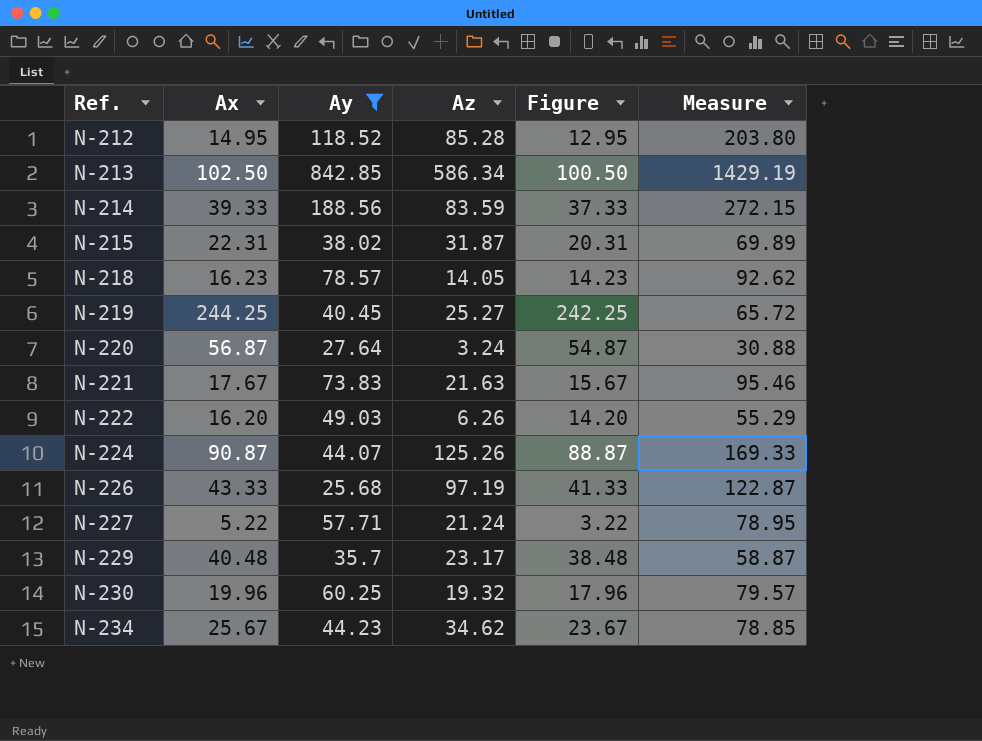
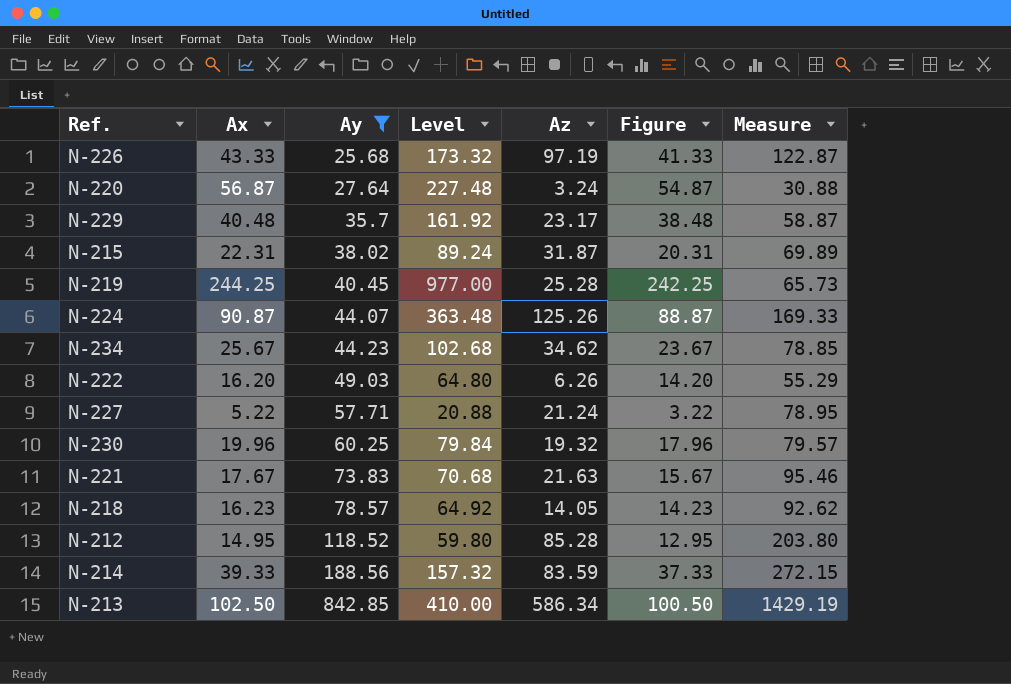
row order: Ref. ascending -> Ay ascending
column Level | formula: none -> [Ax] * 4
N-219 | Az: 25.27 -> 25.28
N-219 | Measure: 65.72 -> 65.73

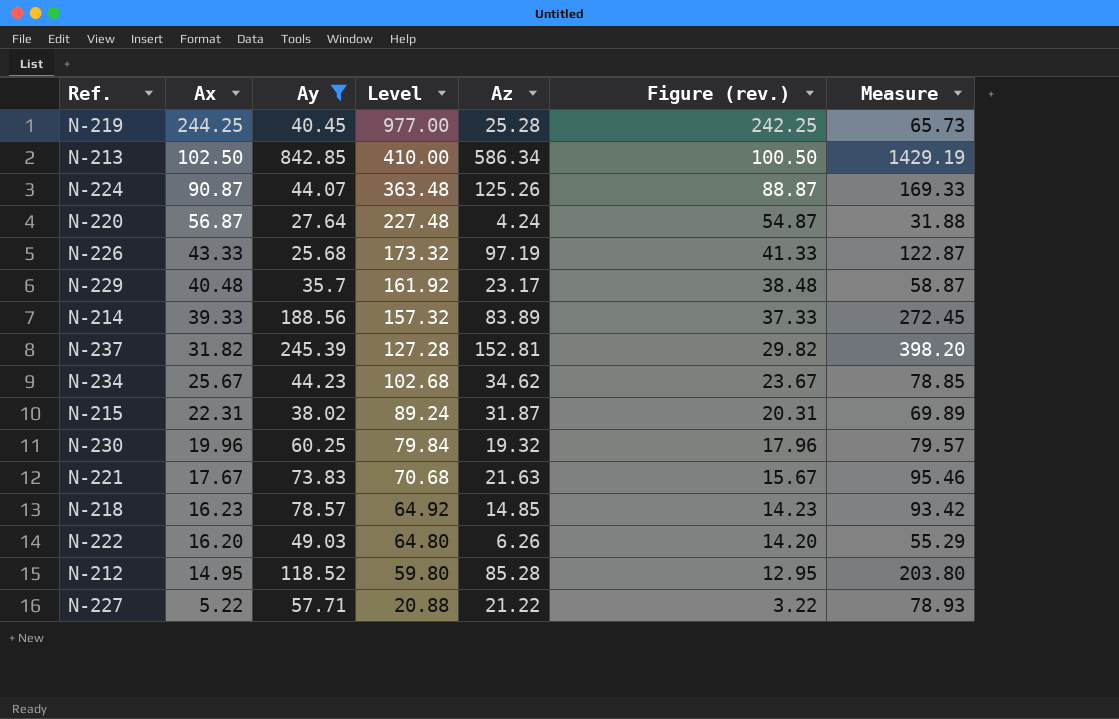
row order: Ay ascending -> Ax descending
column name: Figure -> Figure (rev.)
N-220 | Az: 3.24 -> 4.24
N-220 | Measure: 30.88 -> 31.88
N-214 | Az: 83.59 -> 83.89
N-214 | Measure: 272.15 -> 272.45
row N-237: none -> 31.82 | 245.39 | 127.28 | 152.81 | 29.82 | 398.20
N-218 | Az: 14.05 -> 14.85
N-218 | Measure: 92.62 -> 93.42
N-227 | Az: 21.24 -> 21.22
N-227 | Measure: 78.95 -> 78.93

